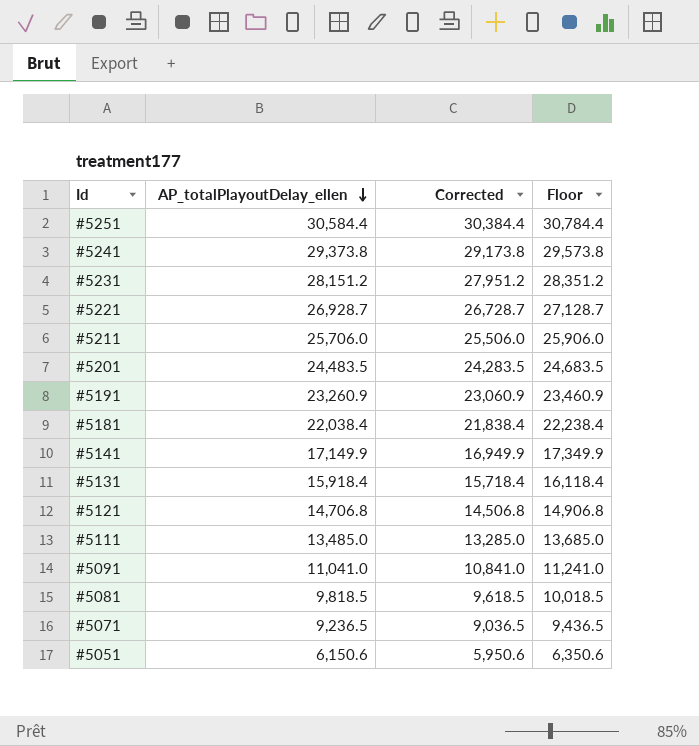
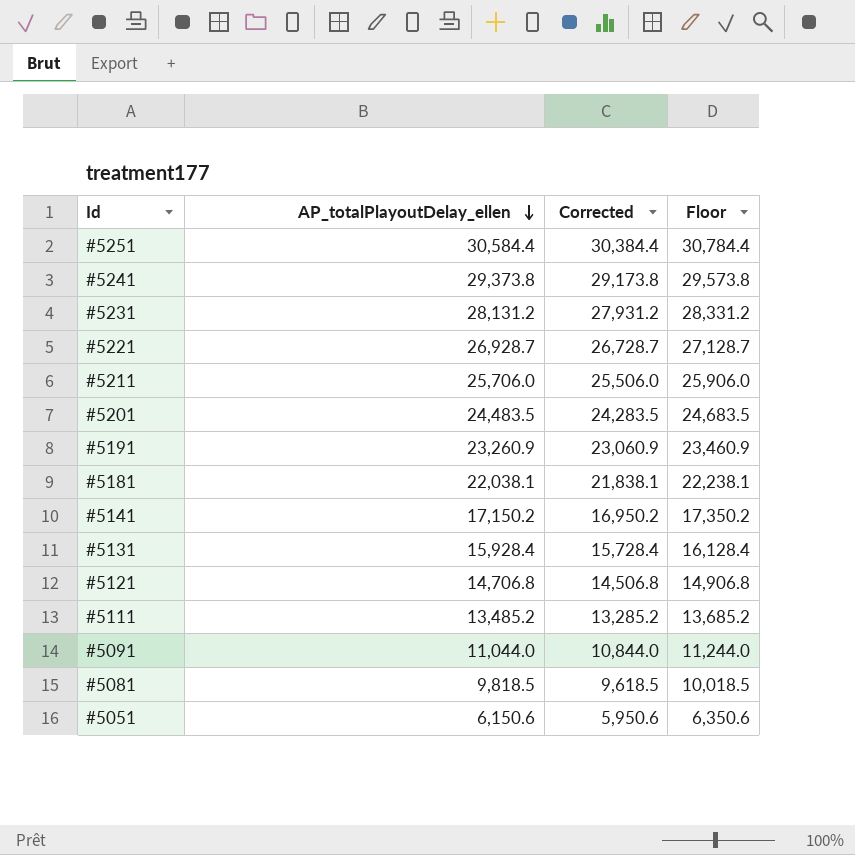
row #5071: 9,236.5 | 9,036.5 | 9,436.5 -> none
#5231 | AP_totalPlayoutDelay_ellen: 28,151.2 -> 28,131.2
#5231 | Corrected: 27,951.2 -> 27,931.2
#5231 | Floor: 28,351.2 -> 28,331.2
#5181 | AP_totalPlayoutDelay_ellen: 22,038.4 -> 22,038.1
#5181 | Corrected: 21,838.4 -> 21,838.1
#5181 | Floor: 22,238.4 -> 22,238.1
#5141 | AP_totalPlayoutDelay_ellen: 17,149.9 -> 17,150.2
#5141 | Corrected: 16,949.9 -> 16,950.2
#5141 | Floor: 17,349.9 -> 17,350.2
#5131 | AP_totalPlayoutDelay_ellen: 15,918.4 -> 15,928.4
#5131 | Corrected: 15,718.4 -> 15,728.4
#5131 | Floor: 16,118.4 -> 16,128.4
#5111 | AP_totalPlayoutDelay_ellen: 13,485.0 -> 13,485.2
#5111 | Corrected: 13,285.0 -> 13,285.2
#5111 | Floor: 13,685.0 -> 13,685.2
#5091 | AP_totalPlayoutDelay_ellen: 11,041.0 -> 11,044.0
#5091 | Corrected: 10,841.0 -> 10,844.0
#5091 | Floor: 11,241.0 -> 11,244.0

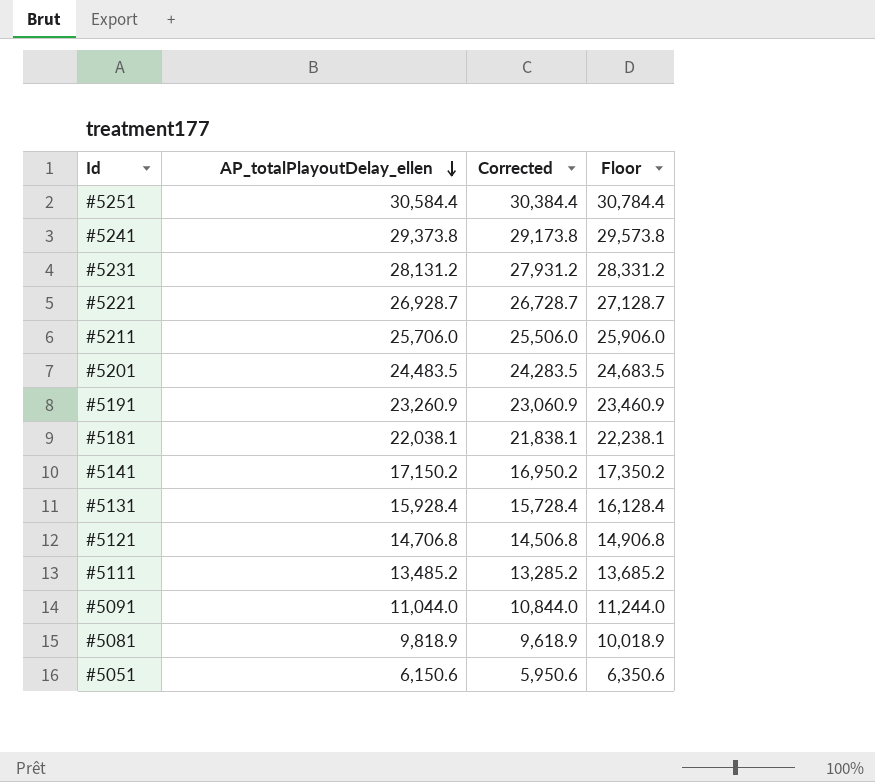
#5081 | AP_totalPlayoutDelay_ellen: 9,818.5 -> 9,818.9
#5081 | Corrected: 9,618.5 -> 9,618.9
#5081 | Floor: 10,018.5 -> 10,018.9

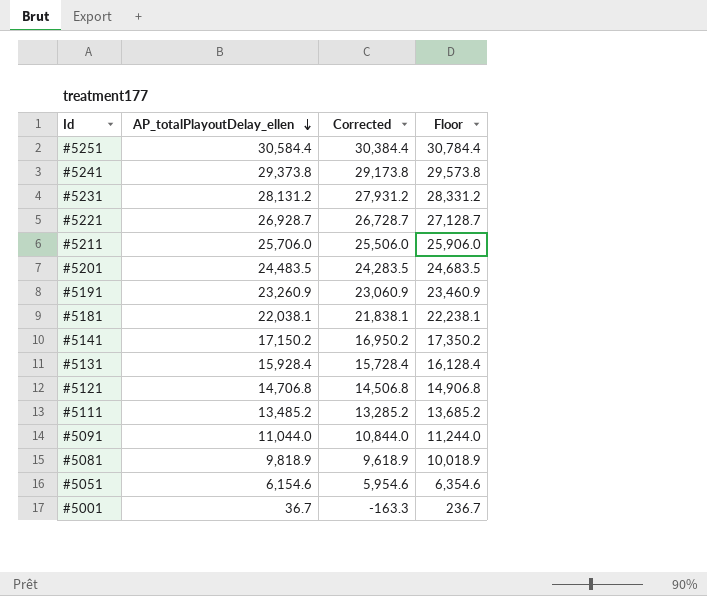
#5051 | AP_totalPlayoutDelay_ellen: 6,150.6 -> 6,154.6
#5051 | Corrected: 5,950.6 -> 5,954.6
#5051 | Floor: 6,350.6 -> 6,354.6
row #5001: none -> 36.7 | -163.3 | 236.7

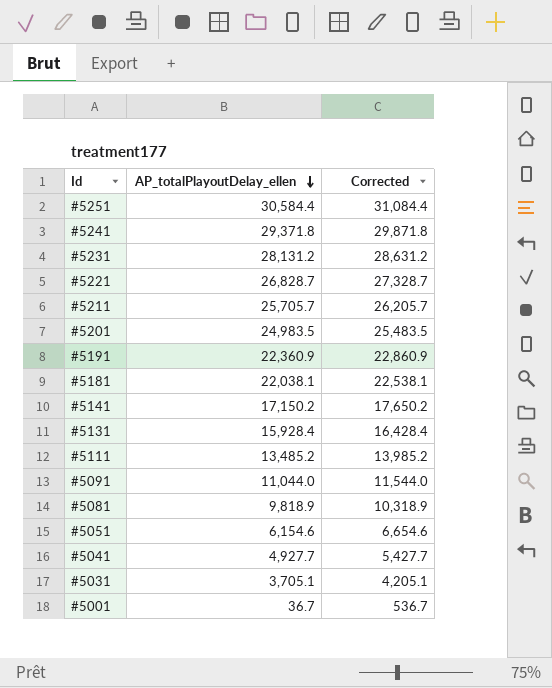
column Floor | formula: [AP_totalPlayoutDelay_ellen] + 200 -> none
column Corrected | formula: [AP_totalPlayoutDelay_ellen] - 200 -> [AP_totalPlayoutDelay_ellen] + 500
row #5121: 14,706.8 | 14,506.8 | 14,906.8 -> none
#5241 | AP_totalPlayoutDelay_ellen: 29,373.8 -> 29,371.8
#5221 | AP_totalPlayoutDelay_ellen: 26,928.7 -> 26,828.7
#5211 | AP_totalPlayoutDelay_ellen: 25,706.0 -> 25,705.7
#5201 | AP_totalPlayoutDelay_ellen: 24,483.5 -> 24,983.5
#5191 | AP_totalPlayoutDelay_ellen: 23,260.9 -> 22,360.9
row #5041: none -> 4,927.7 | 5,427.7
row #5031: none -> 3,705.1 | 4,205.1

